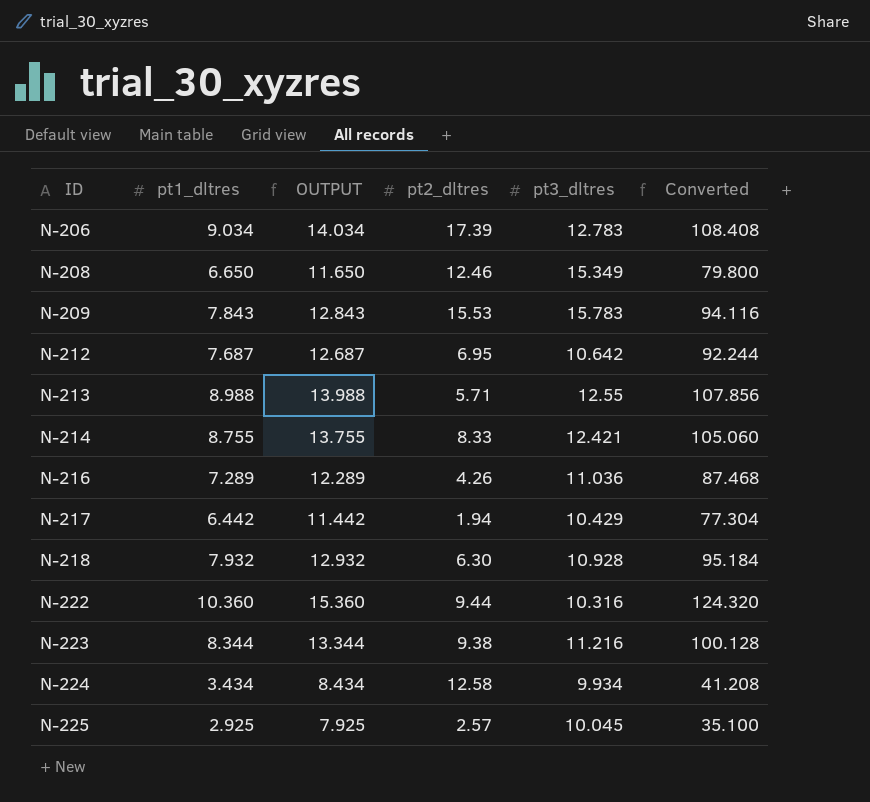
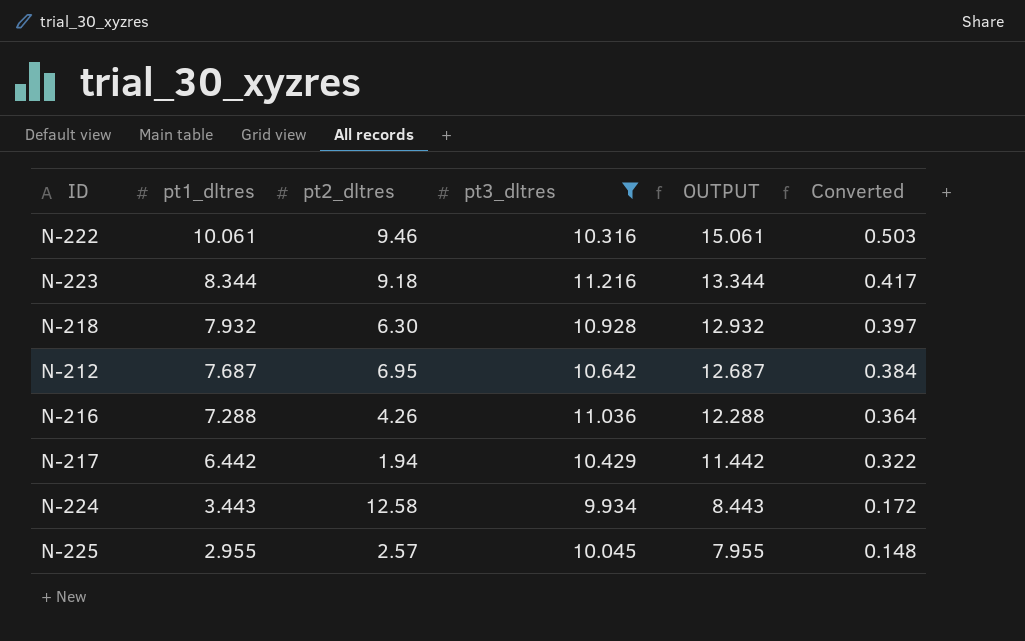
filter: none -> pt3_dltres <= 11.216
row order: ID ascending -> pt1_dltres descending
column OUTPUT | position: 3 -> 5
column Converted | formula: [pt1_dltres] * 12 -> [pt1_dltres] * 0.05
N-222 | pt1_dltres: 10.360 -> 10.061
N-222 | pt2_dltres: 9.44 -> 9.46
N-222 | OUTPUT: 15.360 -> 15.061
N-223 | pt2_dltres: 9.38 -> 9.18
N-216 | pt1_dltres: 7.289 -> 7.288
N-216 | OUTPUT: 12.289 -> 12.288
N-224 | pt1_dltres: 3.434 -> 3.443
N-224 | OUTPUT: 8.434 -> 8.443
N-225 | pt1_dltres: 2.925 -> 2.955
N-225 | OUTPUT: 7.925 -> 7.955

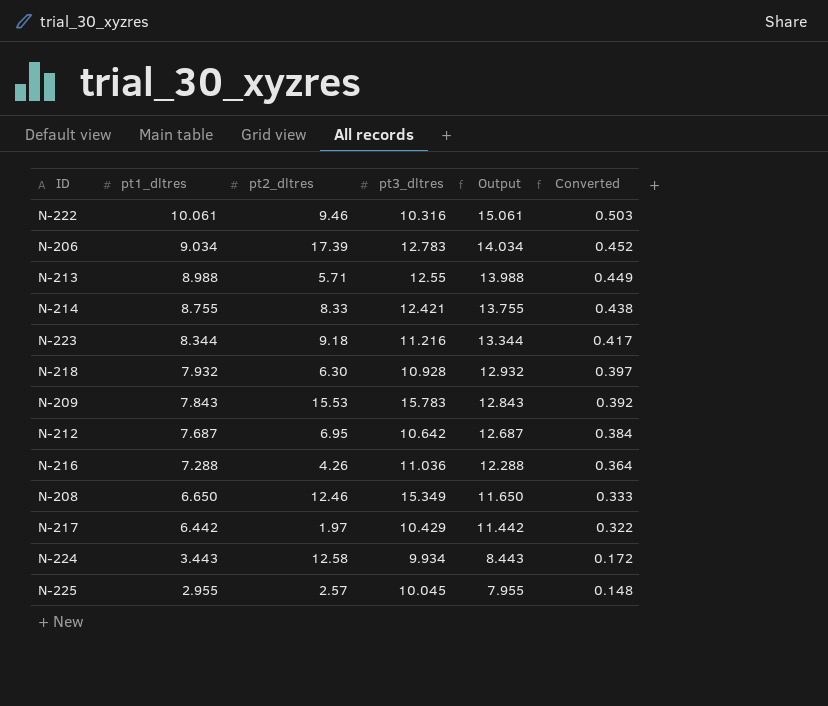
filter: pt3_dltres <= 11.216 -> none
column name: OUTPUT -> Output
N-217 | pt2_dltres: 1.94 -> 1.97

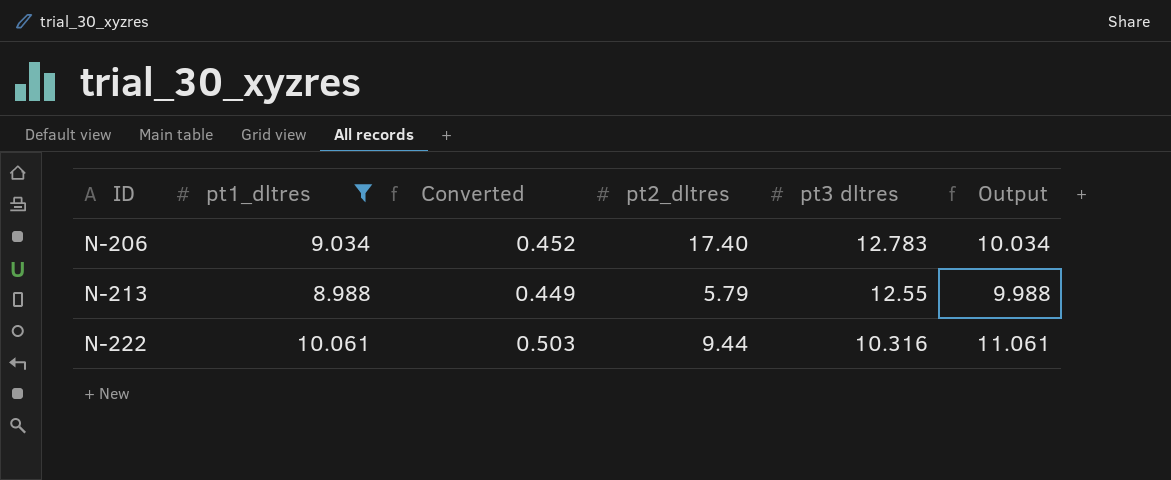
filter: none -> pt1_dltres >= 8.988
row order: pt1_dltres descending -> ID ascending
column Converted | position: 6 -> 3
column name: pt3_dltres -> pt3 dltres
column Output | formula: [pt1_dltres] + 5 -> [pt1_dltres] + 1
N-206 | pt2_dltres: 17.39 -> 17.40
N-213 | pt2_dltres: 5.71 -> 5.79
N-222 | pt2_dltres: 9.46 -> 9.44

